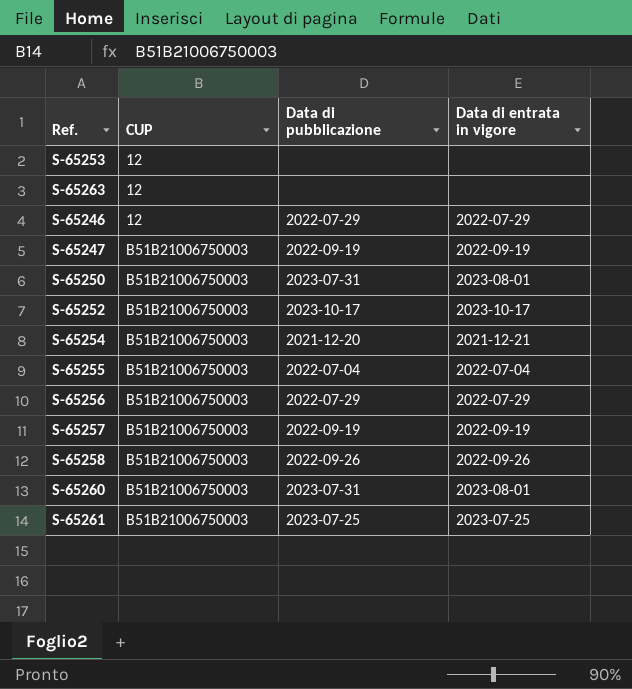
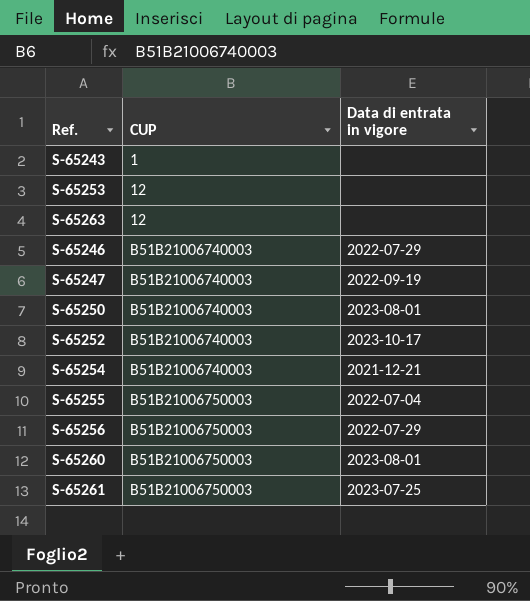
column Data di pubblicazione | position: 3 -> none
row S-65257: B51B21006750003 | 2022-09-19 | 2022-09-19 -> none
row S-65258: B51B21006750003 | 2022-09-26 | 2022-09-26 -> none
row S-65243: none -> 1 | none
S-65246 | CUP: 12 -> B51B21006740003
S-65247 | CUP: B51B21006750003 -> B51B21006740003
S-65250 | CUP: B51B21006750003 -> B51B21006740003
S-65252 | CUP: B51B21006750003 -> B51B21006740003
S-65254 | CUP: B51B21006750003 -> B51B21006740003

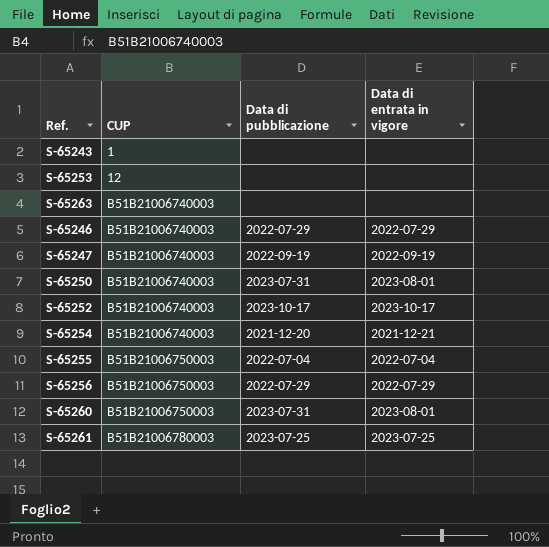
column Data di pubblicazione | position: none -> 3
S-65263 | CUP: 12 -> B51B21006740003
S-65261 | CUP: B51B21006750003 -> B51B21006780003

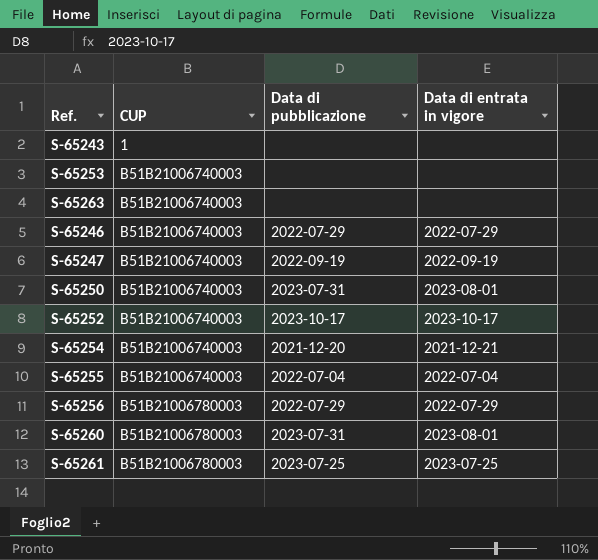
S-65253 | CUP: 12 -> B51B21006740003
S-65255 | CUP: B51B21006750003 -> B51B21006740003
S-65256 | CUP: B51B21006750003 -> B51B21006780003
S-65260 | CUP: B51B21006750003 -> B51B21006780003

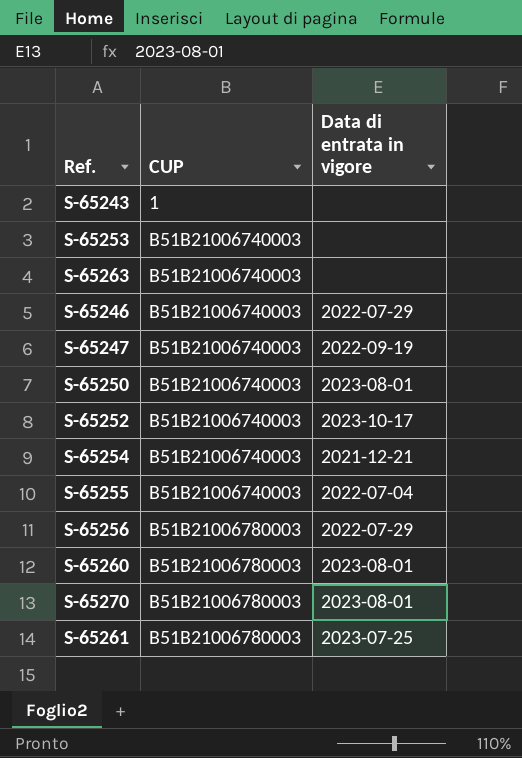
column Data di pubblicazione | position: 3 -> none
row S-65270: none -> B51B21006780003 | 2023-08-01

